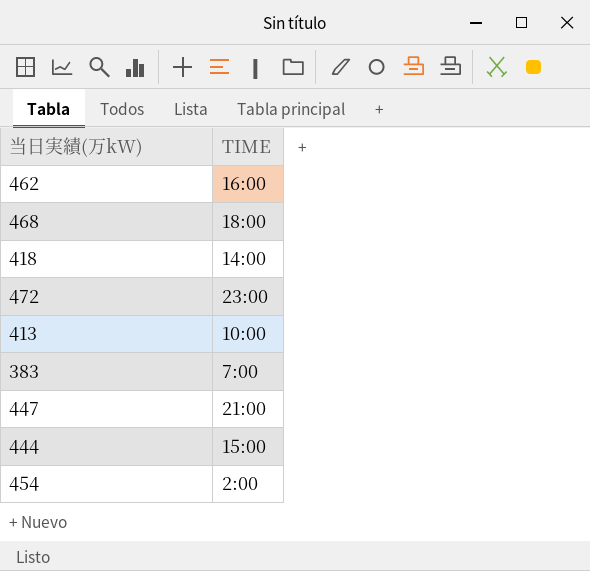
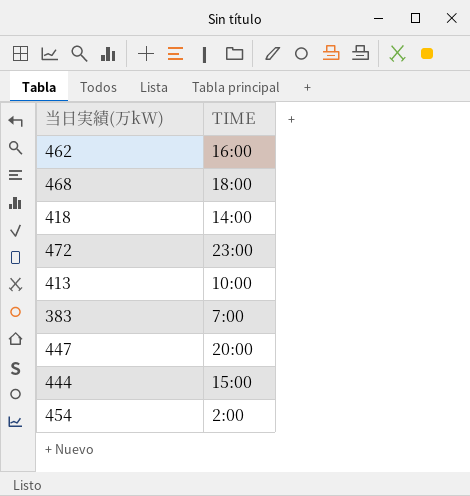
447 | TIME: 21:00 -> 20:00

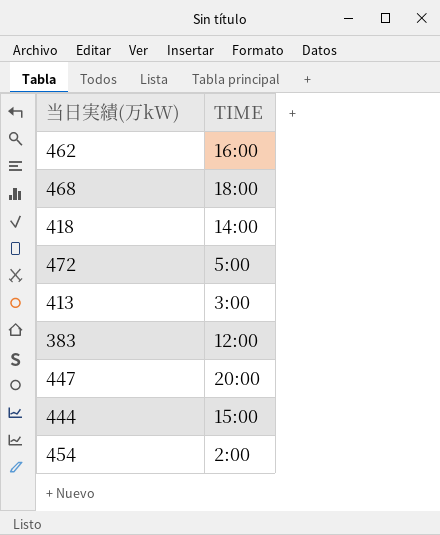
472 | TIME: 23:00 -> 5:00
413 | TIME: 10:00 -> 3:00
383 | TIME: 7:00 -> 12:00

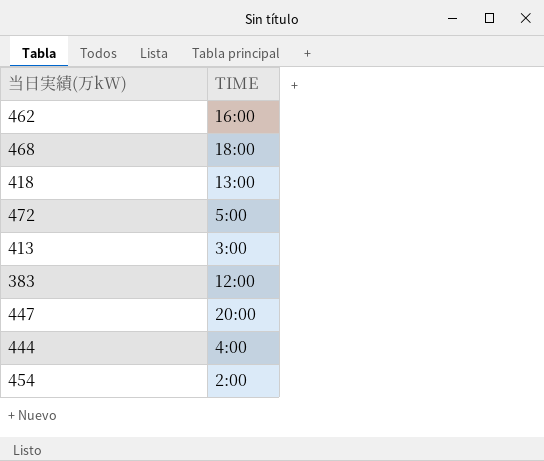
418 | TIME: 14:00 -> 13:00
444 | TIME: 15:00 -> 4:00

